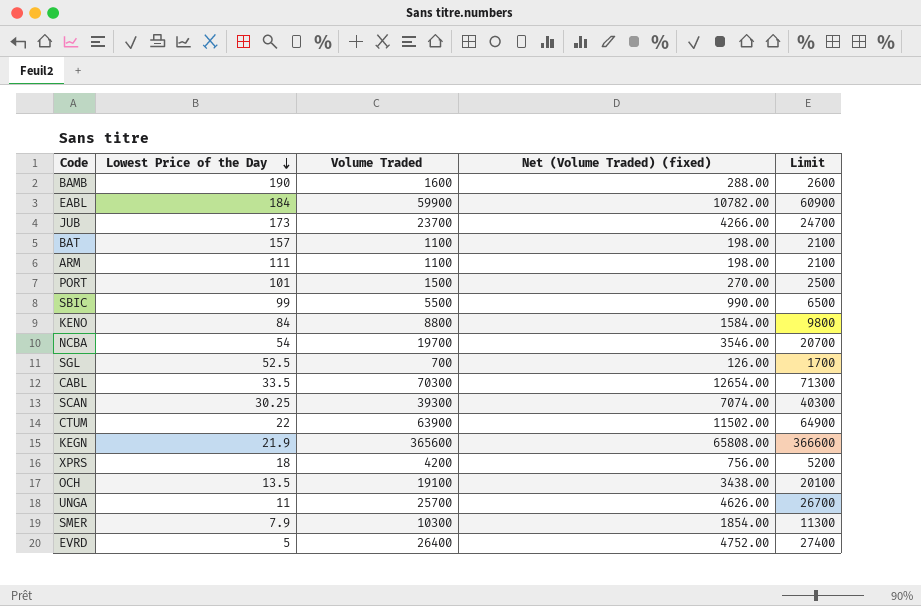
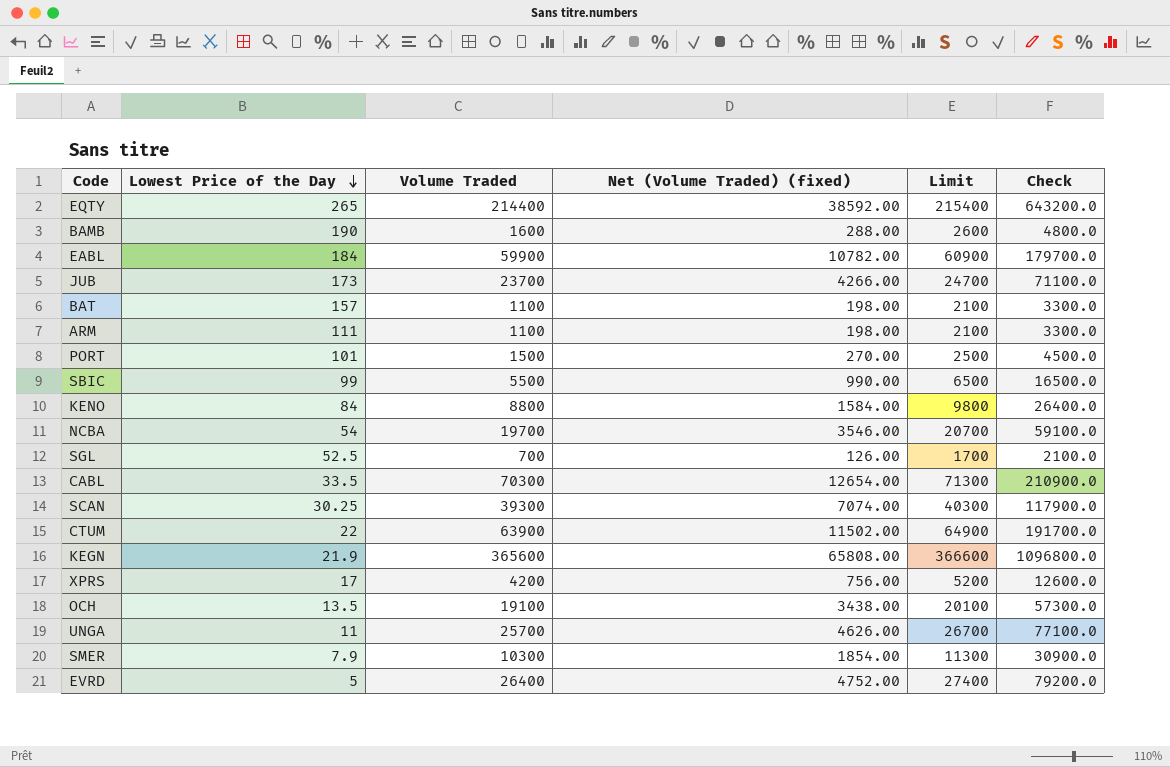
column Check | formula: none -> [Volume Traded] * 3
row EQTY: none -> 265 | 214400 | 38592.00 | 215400 | 643200.0
XPRS | Lowest Price of the Day: 18 -> 17

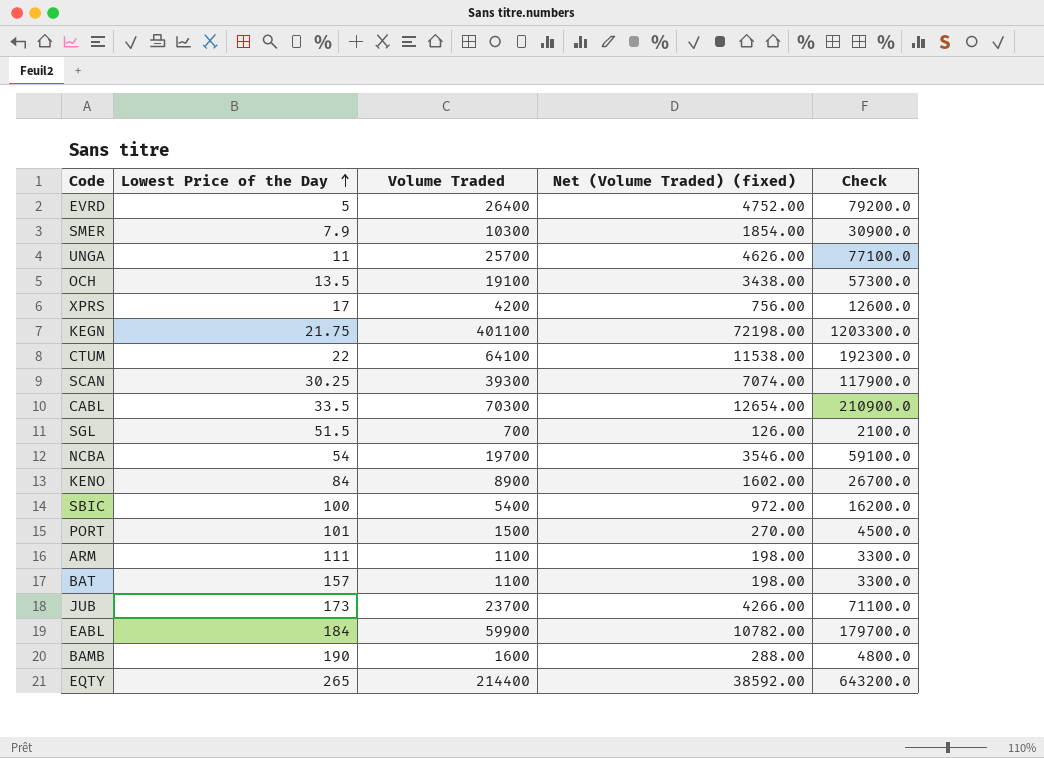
row order: Lowest Price of the Day descending -> Lowest Price of the Day ascending
column Limit | formula: [Volume Traded] + 1000 -> none
KEGN | Lowest Price of the Day: 21.9 -> 21.75
KEGN | Volume Traded: 365600 -> 401100
KEGN | Net (Volume Traded) (fixed): 65808.00 -> 72198.00
KEGN | Check: 1096800.0 -> 1203300.0
CTUM | Volume Traded: 63900 -> 64100
CTUM | Net (Volume Traded) (fixed): 11502.00 -> 11538.00
CTUM | Check: 191700.0 -> 192300.0
SGL | Lowest Price of the Day: 52.5 -> 51.5
KENO | Volume Traded: 8800 -> 8900
KENO | Net (Volume Traded) (fixed): 1584.00 -> 1602.00
KENO | Check: 26400.0 -> 26700.0
SBIC | Lowest Price of the Day: 99 -> 100
SBIC | Volume Traded: 5500 -> 5400
SBIC | Net (Volume Traded) (fixed): 990.00 -> 972.00
SBIC | Check: 16500.0 -> 16200.0

